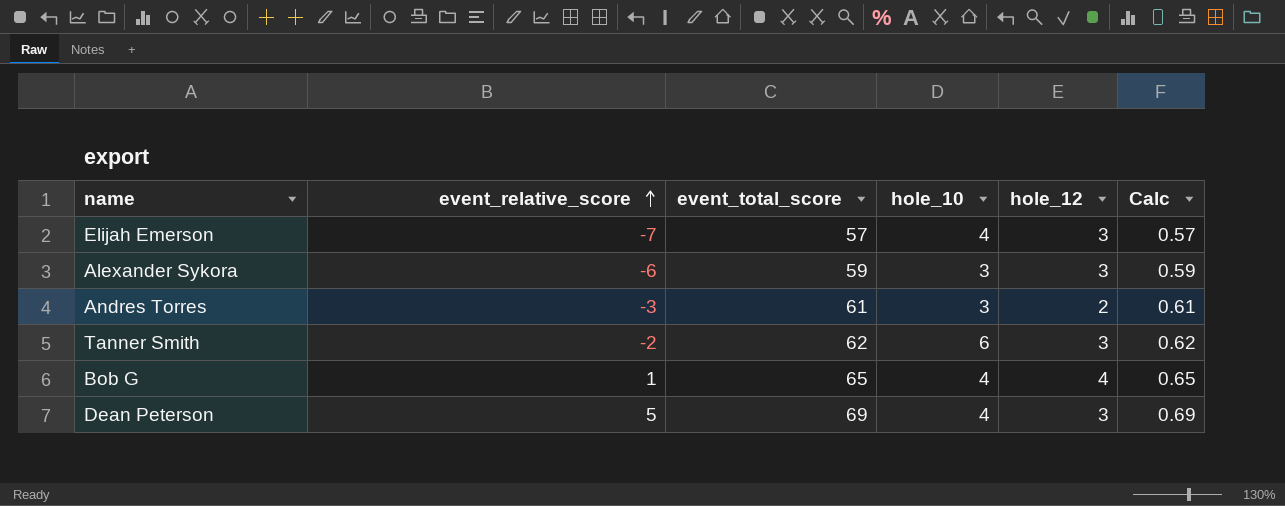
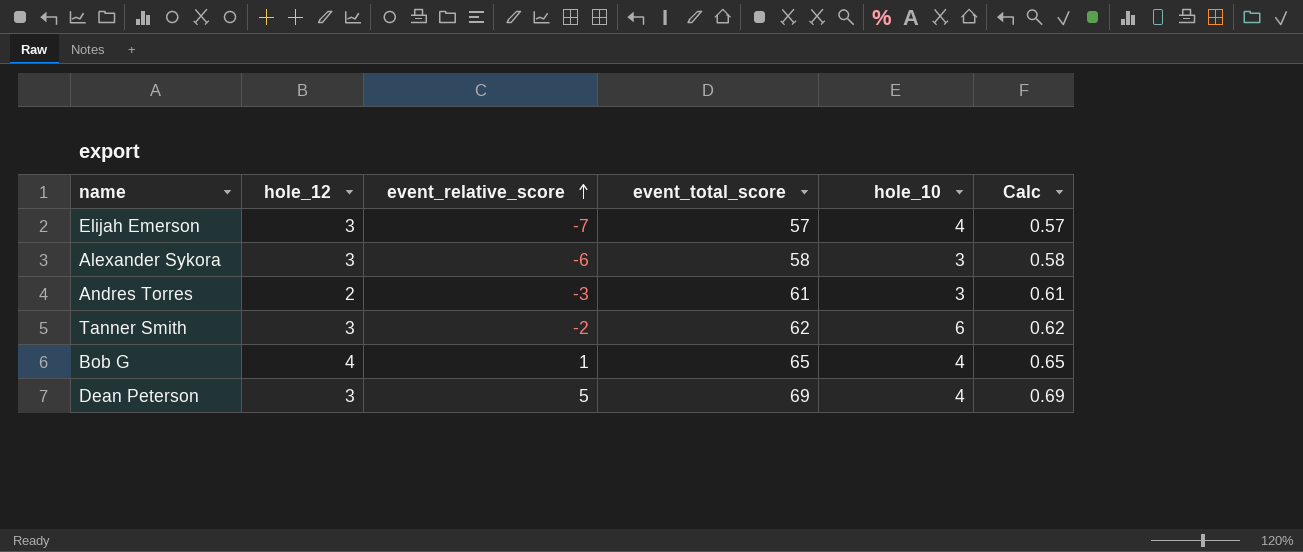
column hole_12 | position: 5 -> 2
Alexander Sykora | event_total_score: 59 -> 58
Alexander Sykora | Calc: 0.59 -> 0.58

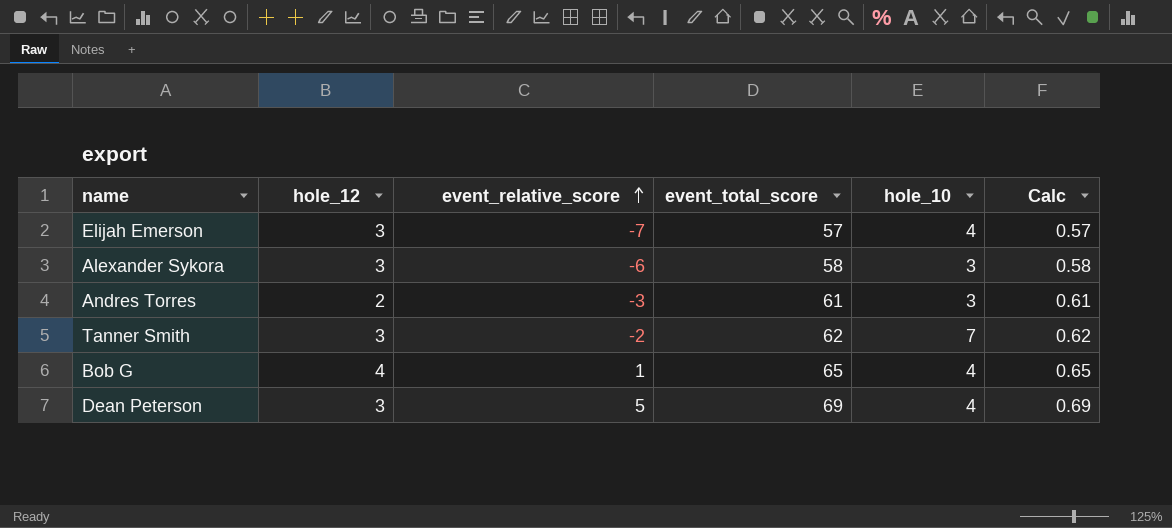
Tanner Smith | hole_10: 6 -> 7

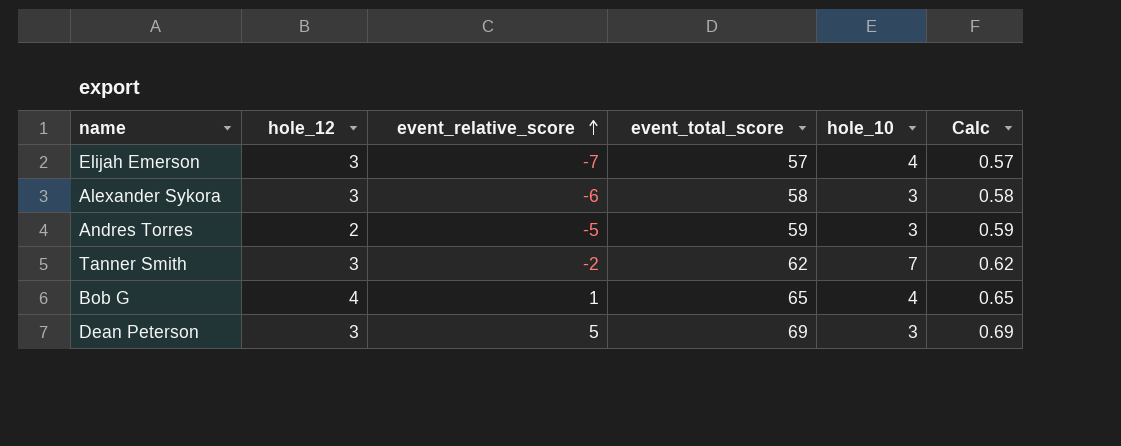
Andres Torres | event_relative_score: -3 -> -5
Andres Torres | event_total_score: 61 -> 59
Andres Torres | Calc: 0.61 -> 0.59
Dean Peterson | hole_10: 4 -> 3

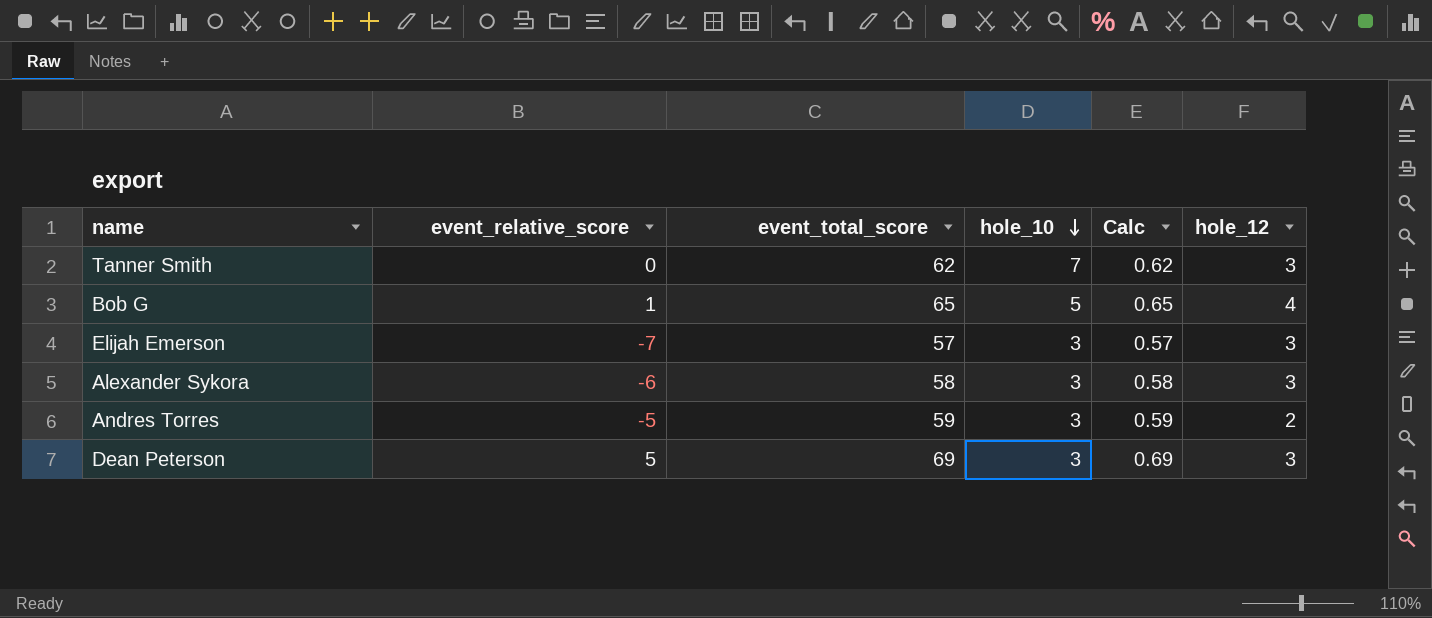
row order: event_relative_score ascending -> hole_10 descending
column hole_12 | position: 2 -> 6
Tanner Smith | event_relative_score: -2 -> 0
Bob G | hole_10: 4 -> 5
Elijah Emerson | hole_10: 4 -> 3

